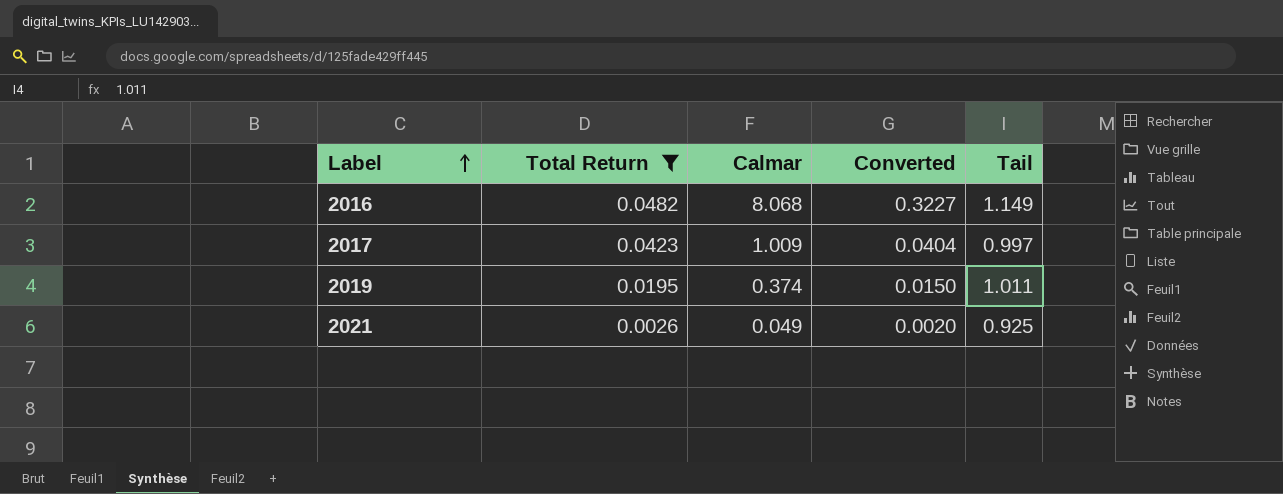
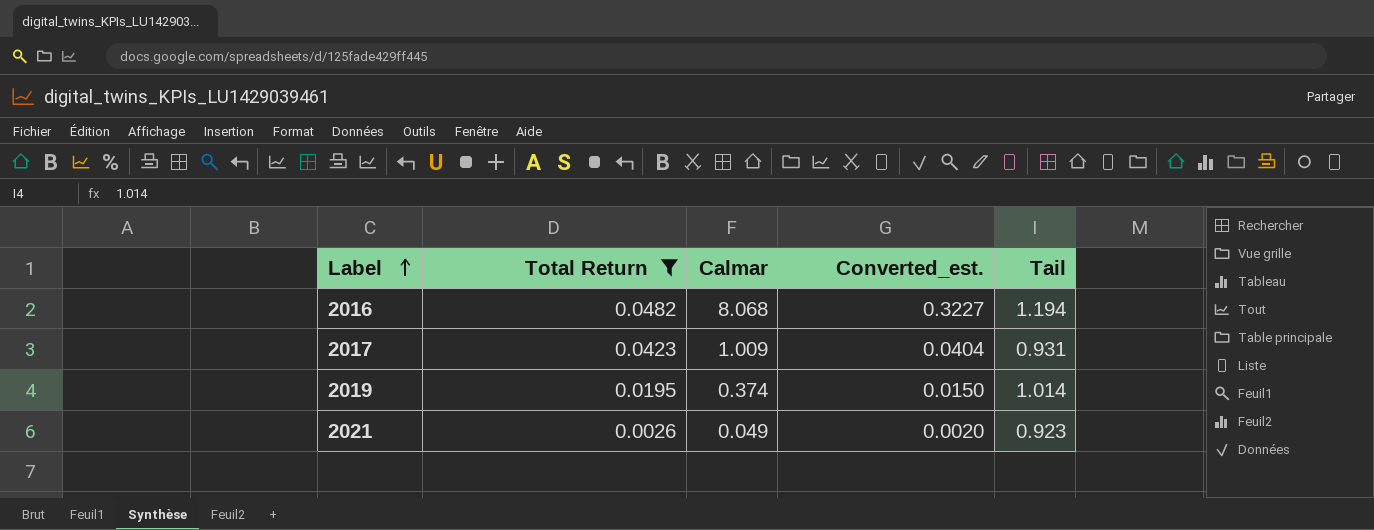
column name: Converted -> Converted_est.
2016 | Tail: 1.149 -> 1.194
2017 | Tail: 0.997 -> 0.931
2019 | Tail: 1.011 -> 1.014
2021 | Tail: 0.925 -> 0.923

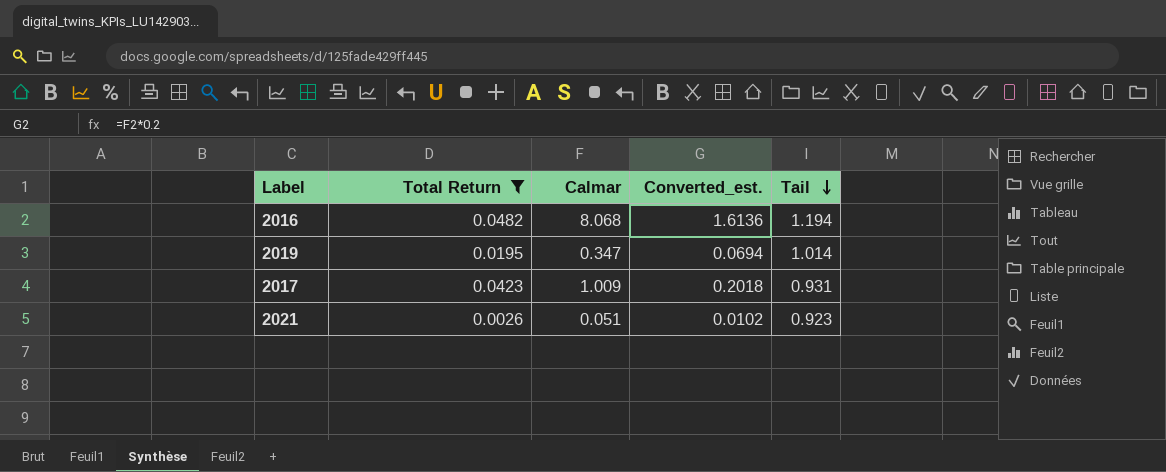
row order: Label ascending -> Tail descending
column Converted_est. | formula: [Calmar] * 0.04 -> [Calmar] * 0.2
2019 | Calmar: 0.374 -> 0.347
2021 | Calmar: 0.049 -> 0.051

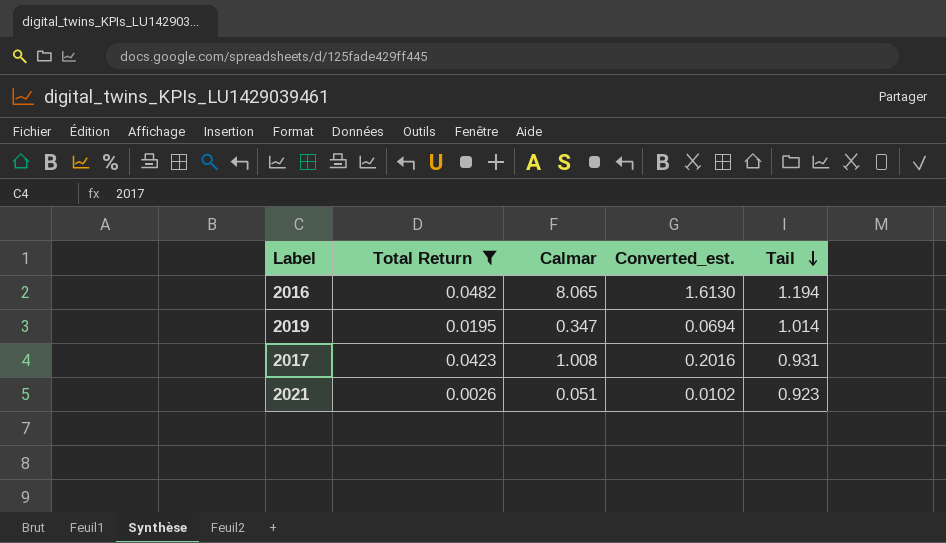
2016 | Calmar: 8.068 -> 8.065
2016 | Converted_est.: 1.6136 -> 1.6130
2017 | Calmar: 1.009 -> 1.008
2017 | Converted_est.: 0.2018 -> 0.2016

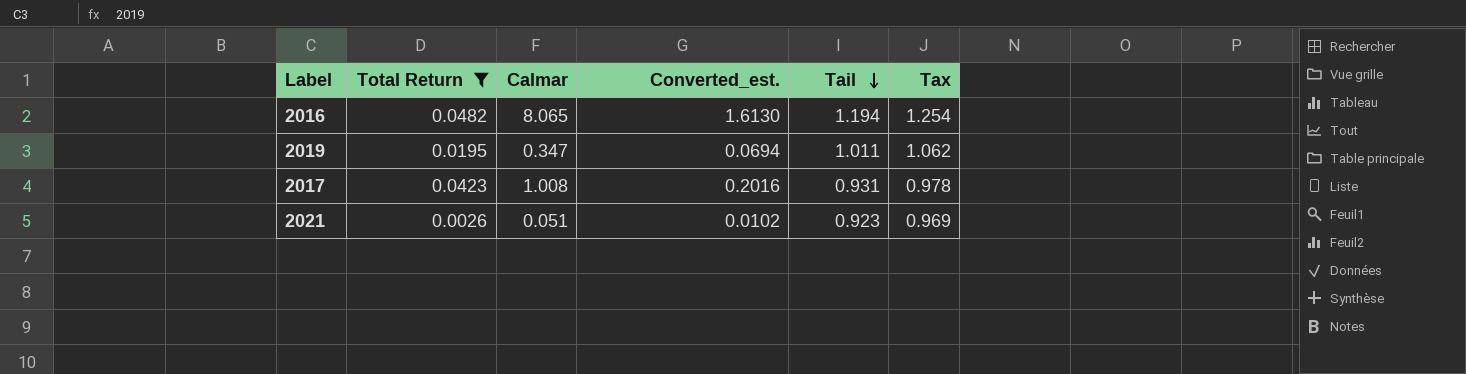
column Tax | formula: none -> [Tail] * 1.05
2019 | Tail: 1.014 -> 1.011

